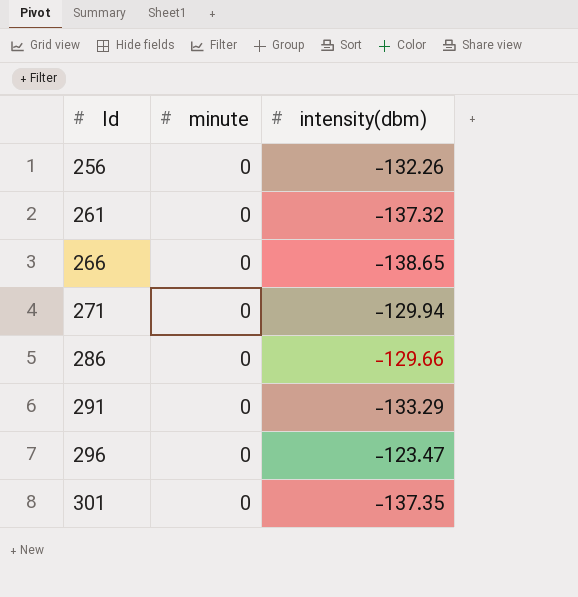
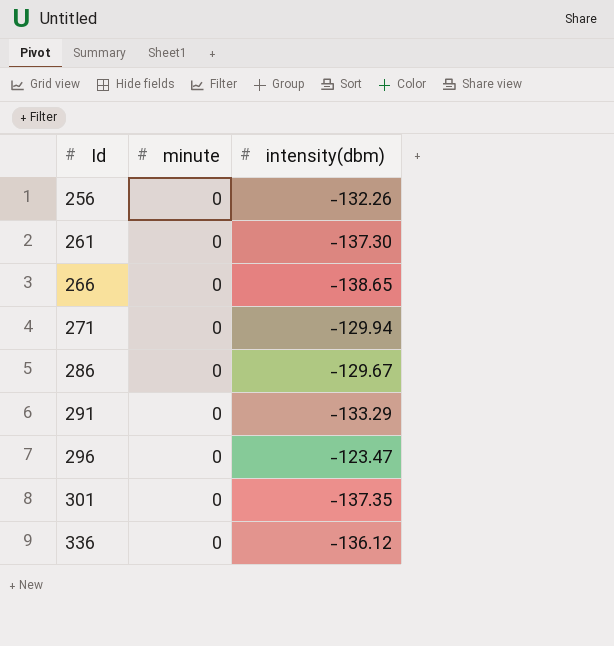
261 | intensity(dbm): -137.32 -> -137.30
286 | intensity(dbm): -129.66 -> -129.67
row 336: none -> 0 | -136.12

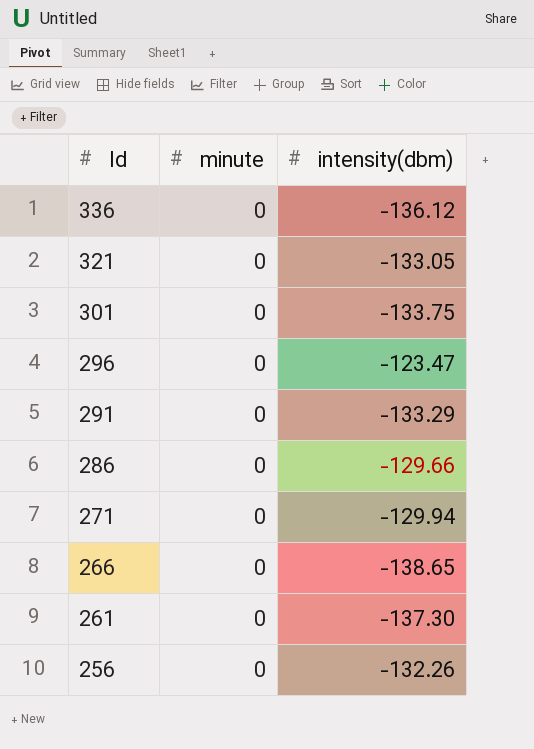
row order: Id ascending -> Id descending
row 321: none -> 0 | -133.05
301 | intensity(dbm): -137.35 -> -133.75
286 | intensity(dbm): -129.67 -> -129.66

